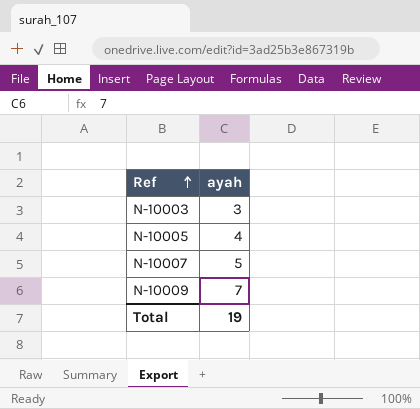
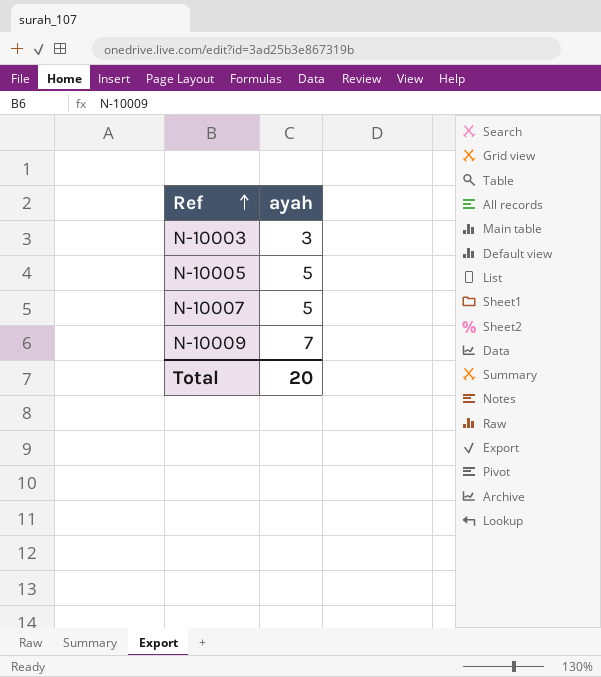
N-10005 | ayah: 4 -> 5
Total | ayah: 19 -> 20

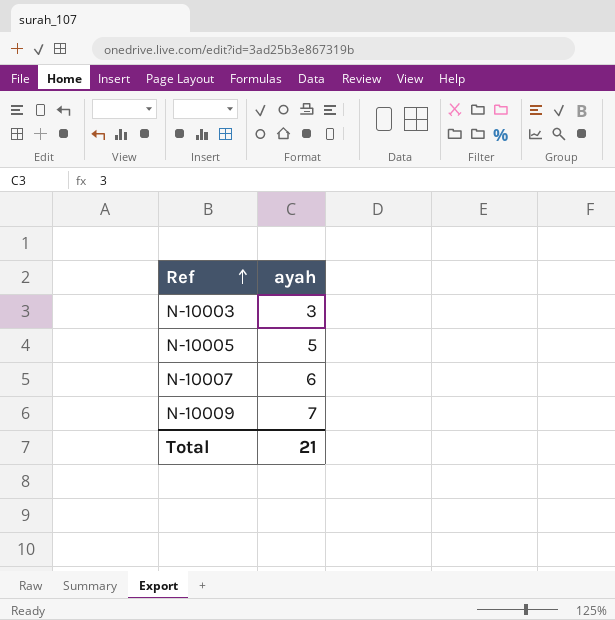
N-10007 | ayah: 5 -> 6
Total | ayah: 20 -> 21

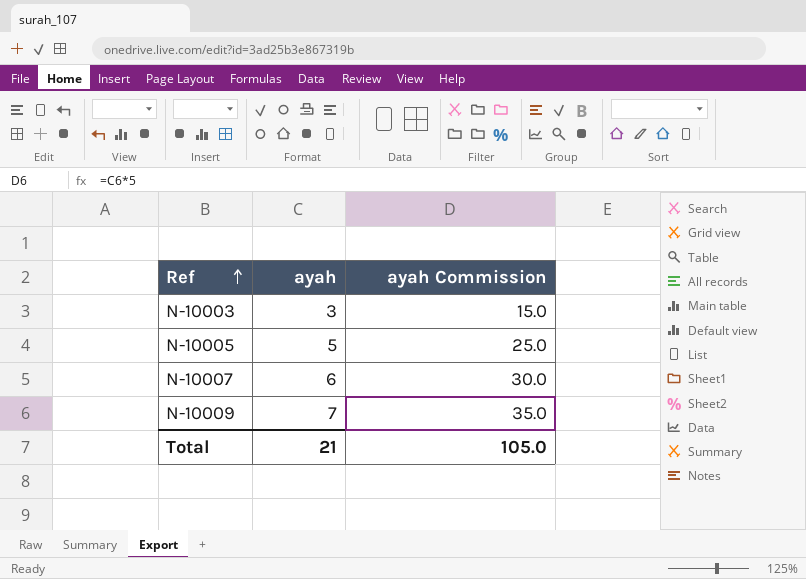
column ayah Commission | formula: none -> [ayah] * 5

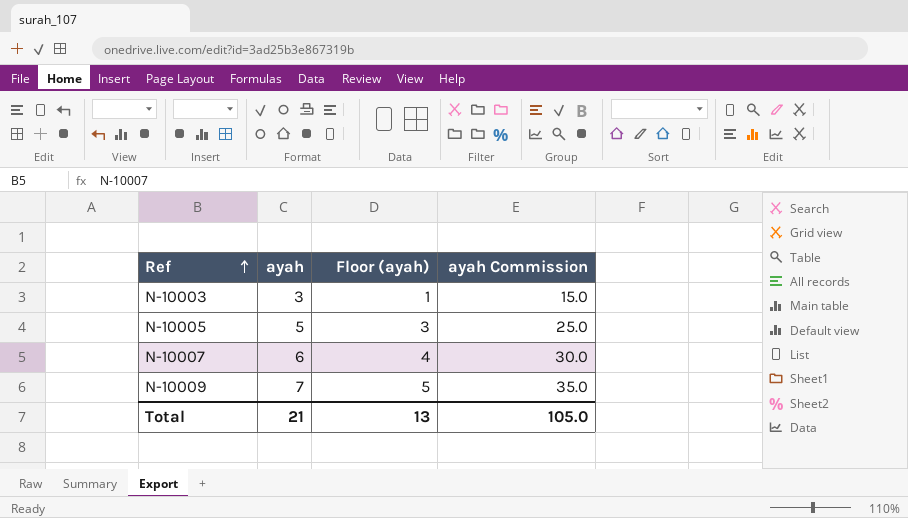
column Floor (ayah) | formula: none -> [ayah] - 2

